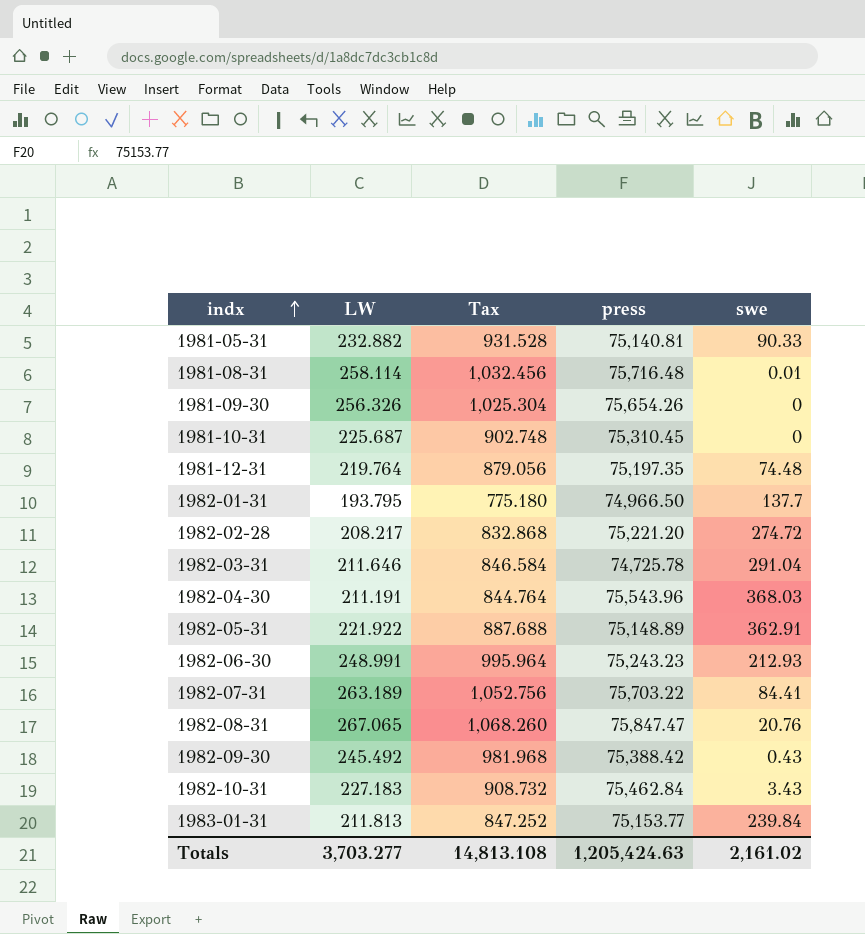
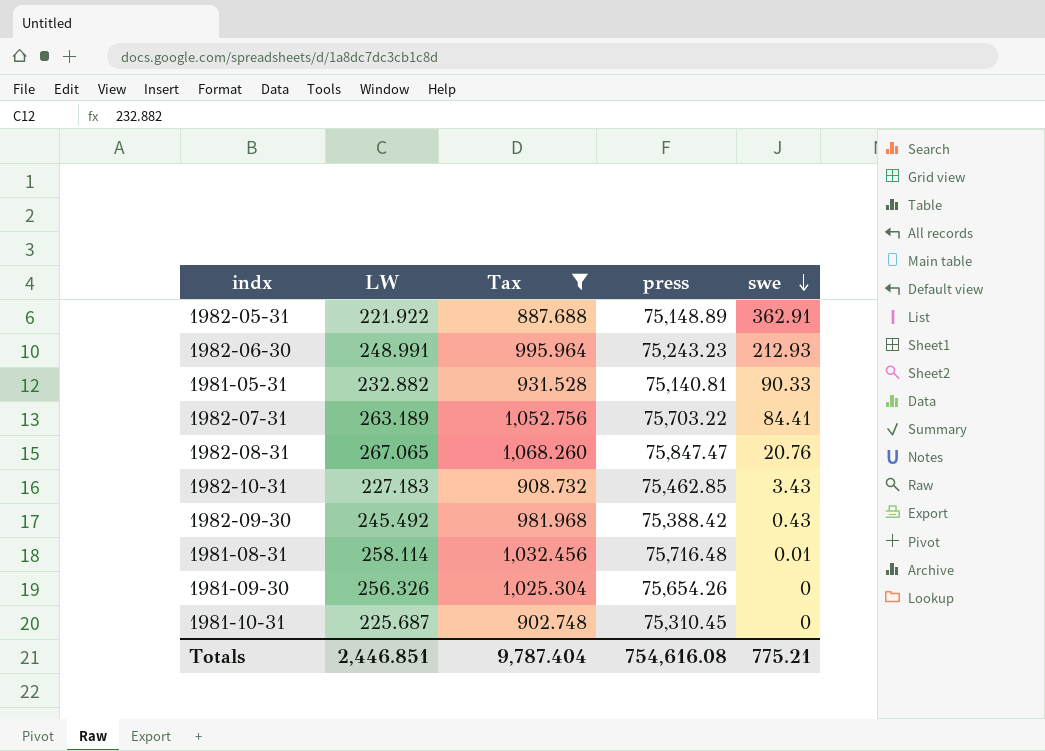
filter: none -> Tax >= 887.688
row order: indx ascending -> swe descending
1982-10-31 | press: 75,462.84 -> 75,462.85
Totals | LW: 3,703.277 -> 2,446.851
Totals | Tax: 14,813.108 -> 9,787.404
Totals | press: 1,205,424.63 -> 754,616.08
Totals | swe: 2,161.02 -> 775.21

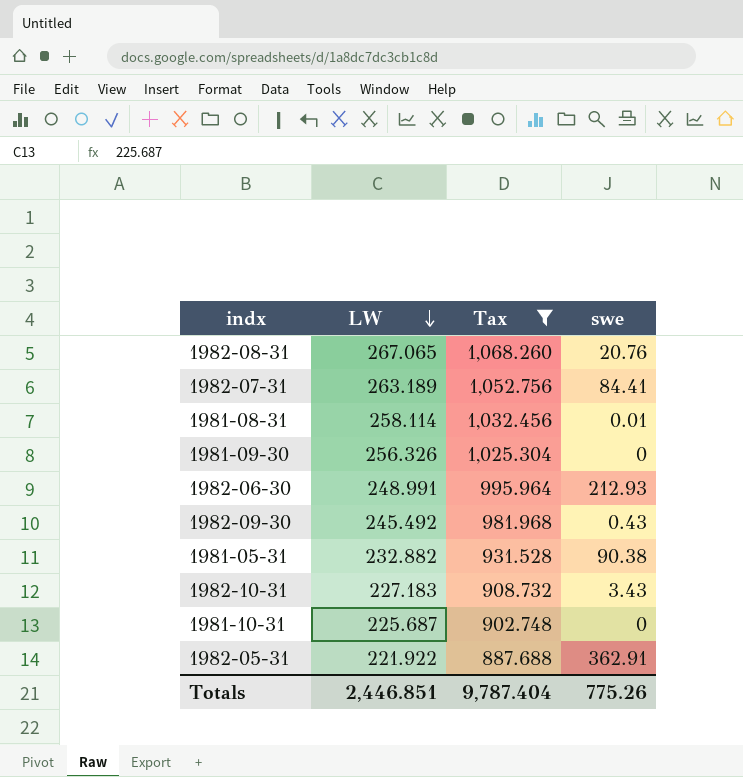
row order: swe descending -> LW descending
column press | position: 4 -> none
1981-05-31 | swe: 90.33 -> 90.38
Totals | swe: 775.21 -> 775.26

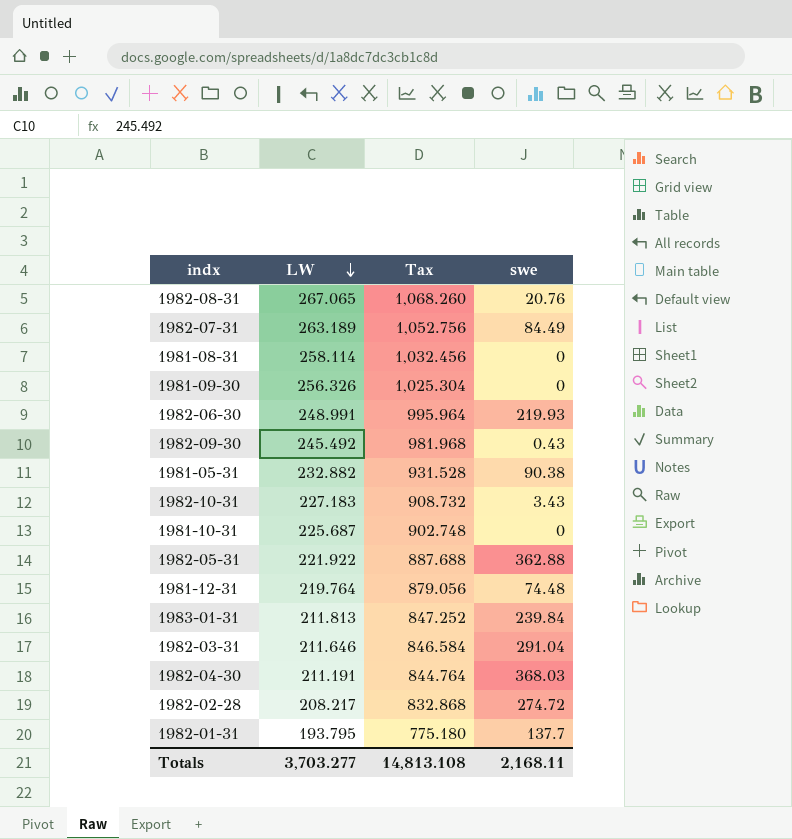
filter: Tax >= 887.688 -> none
1982-07-31 | swe: 84.41 -> 84.49
1981-08-31 | swe: 0.01 -> 0
1982-06-30 | swe: 212.93 -> 219.93
1982-05-31 | swe: 362.91 -> 362.88
Totals | LW: 2,446.851 -> 3,703.277
Totals | Tax: 9,787.404 -> 14,813.108
Totals | swe: 775.26 -> 2,168.11

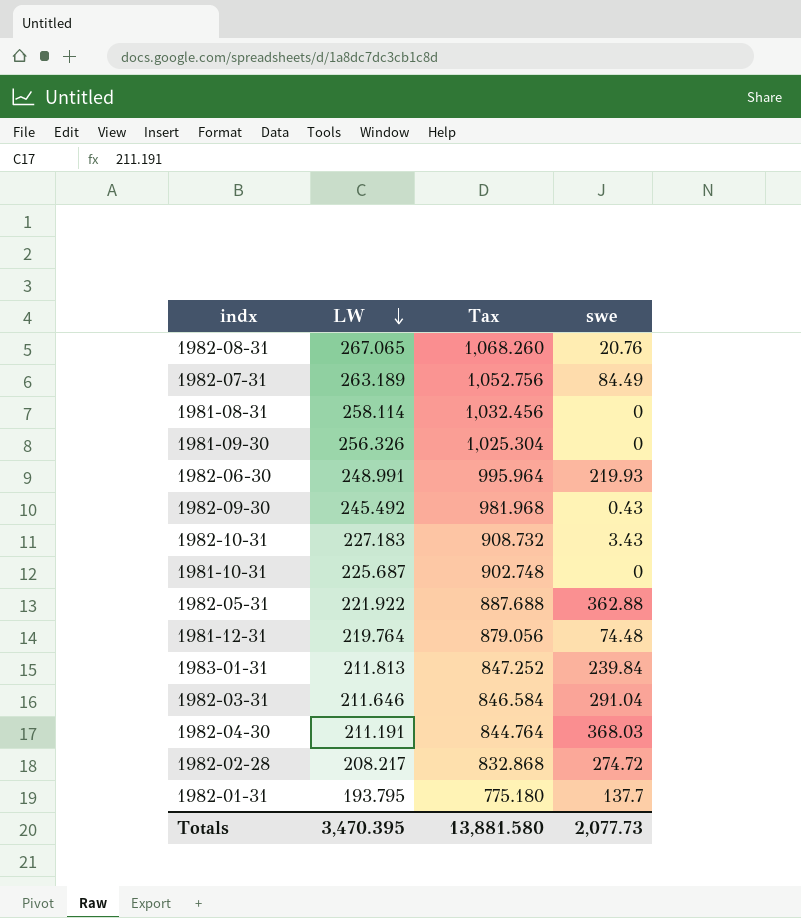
row 1981-05-31: 232.882 | 931.528 | 90.38 -> none
Totals | LW: 3,703.277 -> 3,470.395
Totals | Tax: 14,813.108 -> 13,881.580
Totals | swe: 2,168.11 -> 2,077.73

